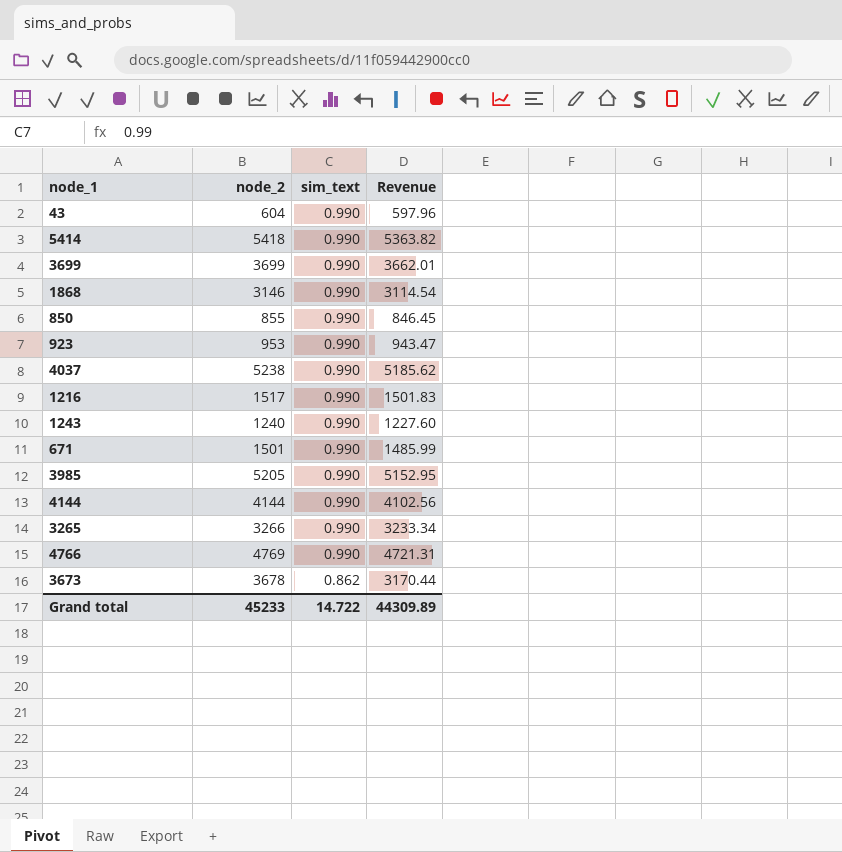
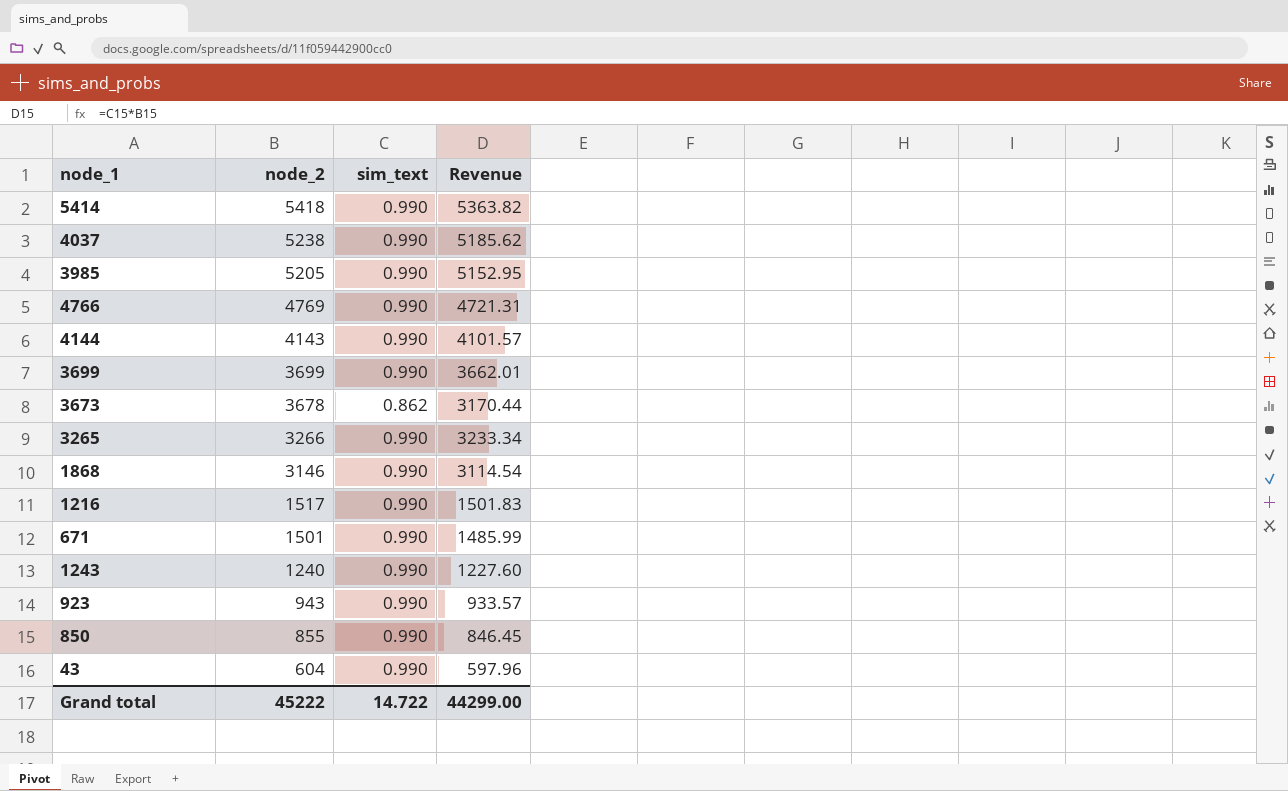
row order: sim_text descending -> node_2 descending
4144 | node_2: 4144 -> 4143
4144 | Revenue: 4102.56 -> 4101.57
923 | node_2: 953 -> 943
923 | Revenue: 943.47 -> 933.57
Grand total | node_2: 45233 -> 45222
Grand total | Revenue: 44309.89 -> 44299.00

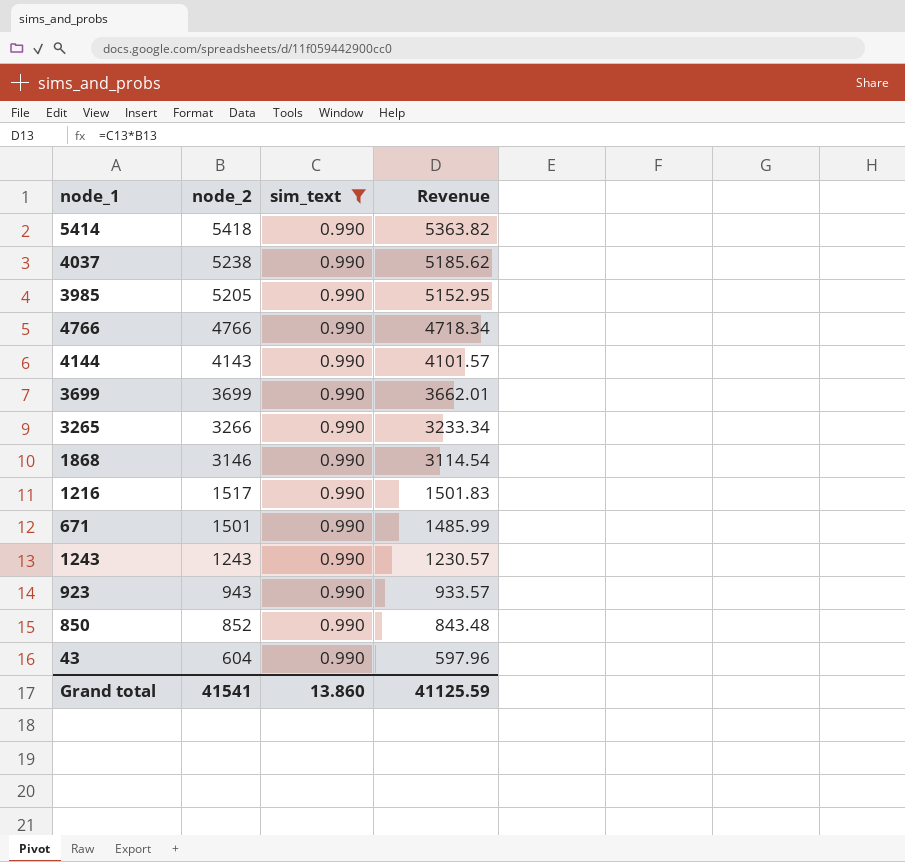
filter: none -> sim_text = 0.990
4766 | node_2: 4769 -> 4766
4766 | Revenue: 4721.31 -> 4718.34
1243 | node_2: 1240 -> 1243
1243 | Revenue: 1227.60 -> 1230.57
850 | node_2: 855 -> 852
850 | Revenue: 846.45 -> 843.48
Grand total | node_2: 45222 -> 41541
Grand total | sim_text: 14.722 -> 13.860
Grand total | Revenue: 44299.00 -> 41125.59

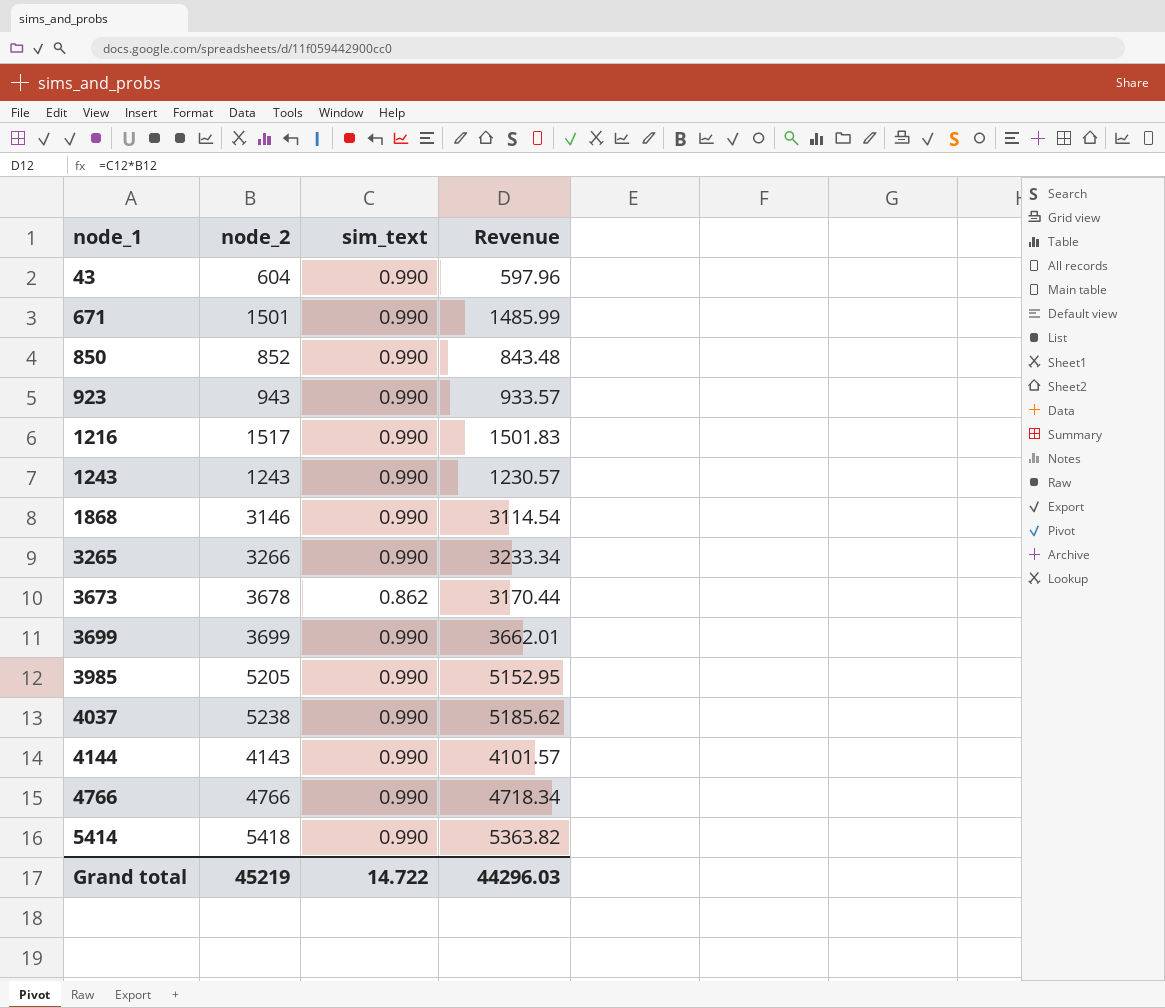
filter: sim_text = 0.990 -> none
row order: node_2 descending -> node_1 ascending
Grand total | node_2: 41541 -> 45219
Grand total | sim_text: 13.860 -> 14.722
Grand total | Revenue: 41125.59 -> 44296.03

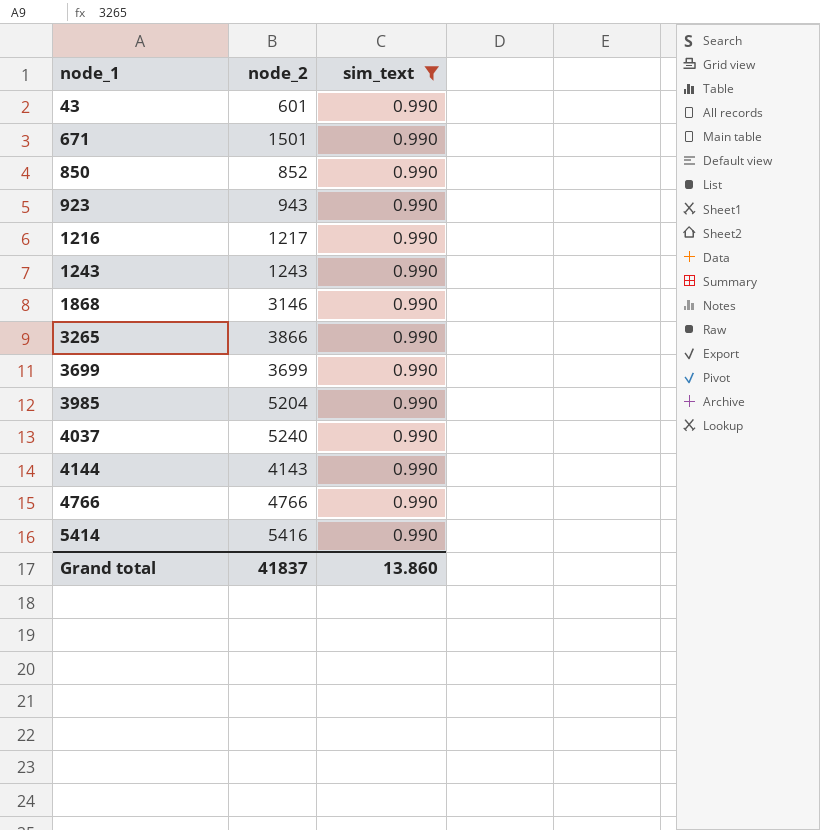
filter: none -> sim_text = 0.990
column Revenue | formula: [node_2] * [sim_text] -> none
43 | node_2: 604 -> 601
1216 | node_2: 1517 -> 1217
3265 | node_2: 3266 -> 3866
3985 | node_2: 5205 -> 5204
4037 | node_2: 5238 -> 5240
5414 | node_2: 5418 -> 5416
Grand total | node_2: 45219 -> 41837
Grand total | sim_text: 14.722 -> 13.860

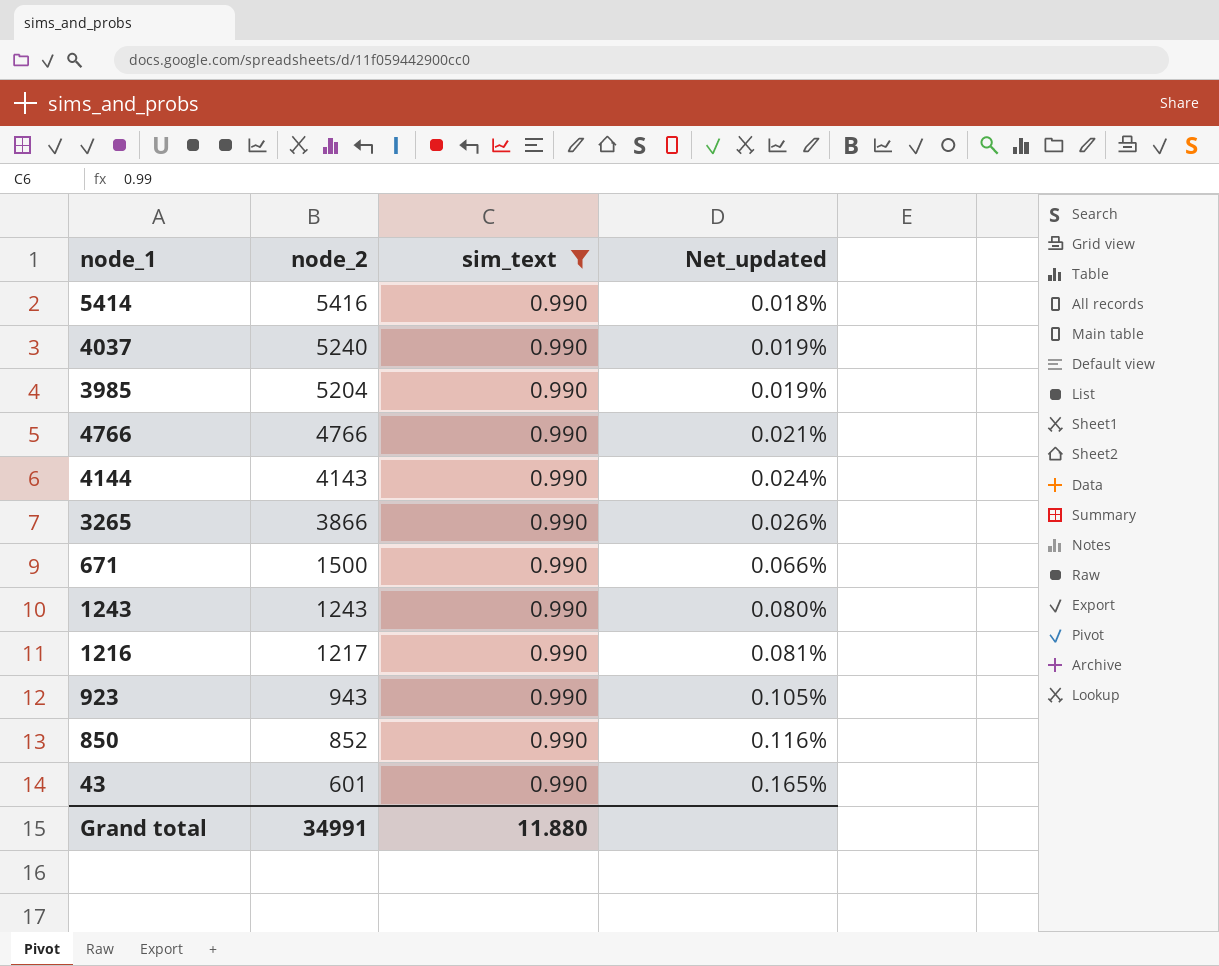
row order: node_1 ascending -> node_2 descending
column Net_updated | formula: none -> [sim_text] / [node_2]
row 1868: 3146 | 0.990 -> none
row 3699: 3699 | 0.990 -> none
671 | node_2: 1501 -> 1500
Grand total | node_2: 41837 -> 34991
Grand total | sim_text: 13.860 -> 11.880

